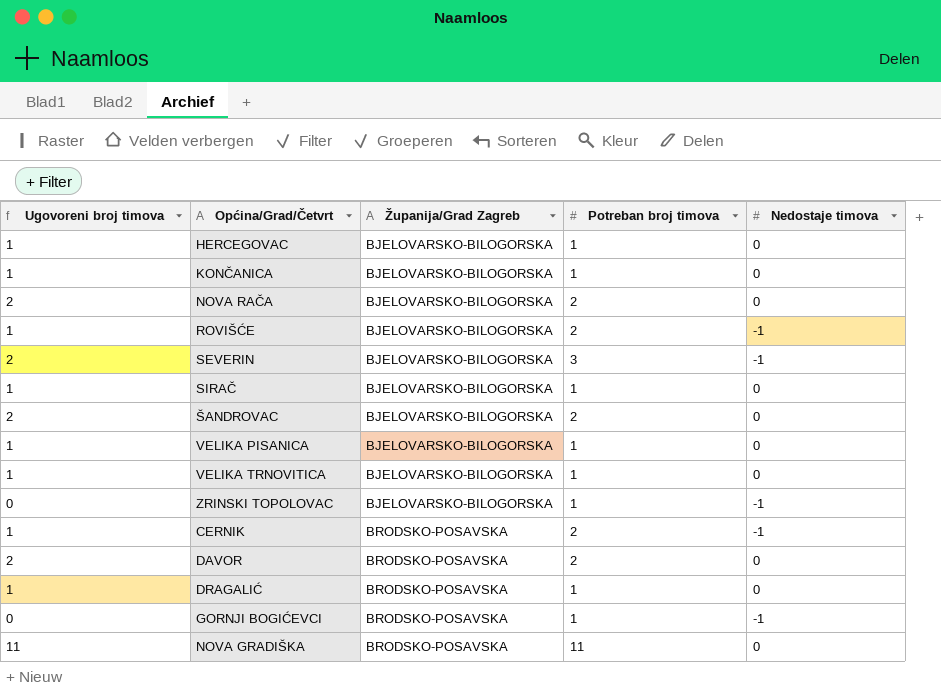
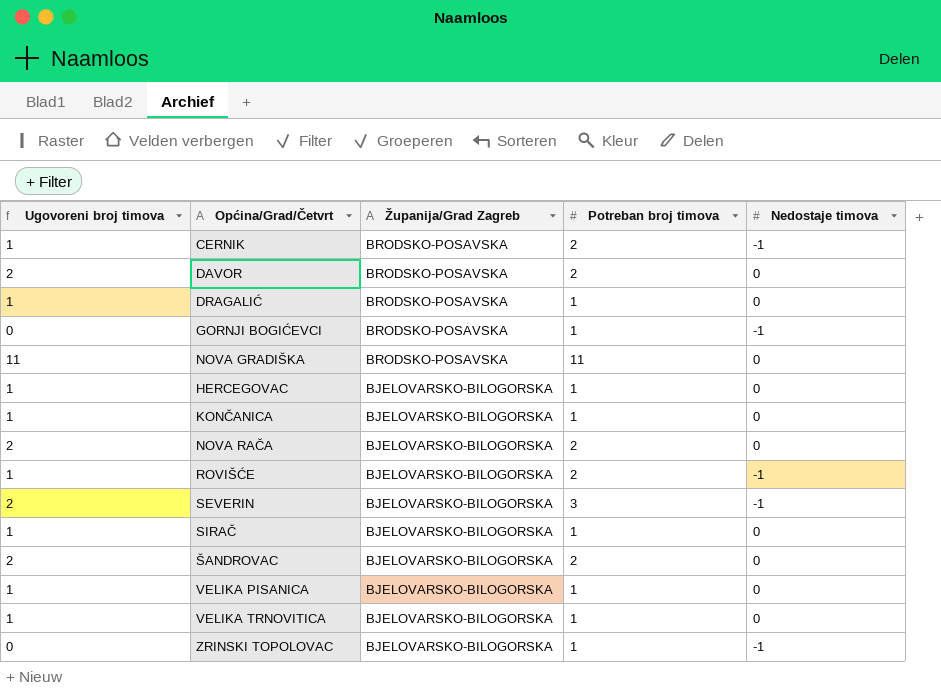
row order: Županija/Grad Zagreb ascending -> Županija/Grad Zagreb descending

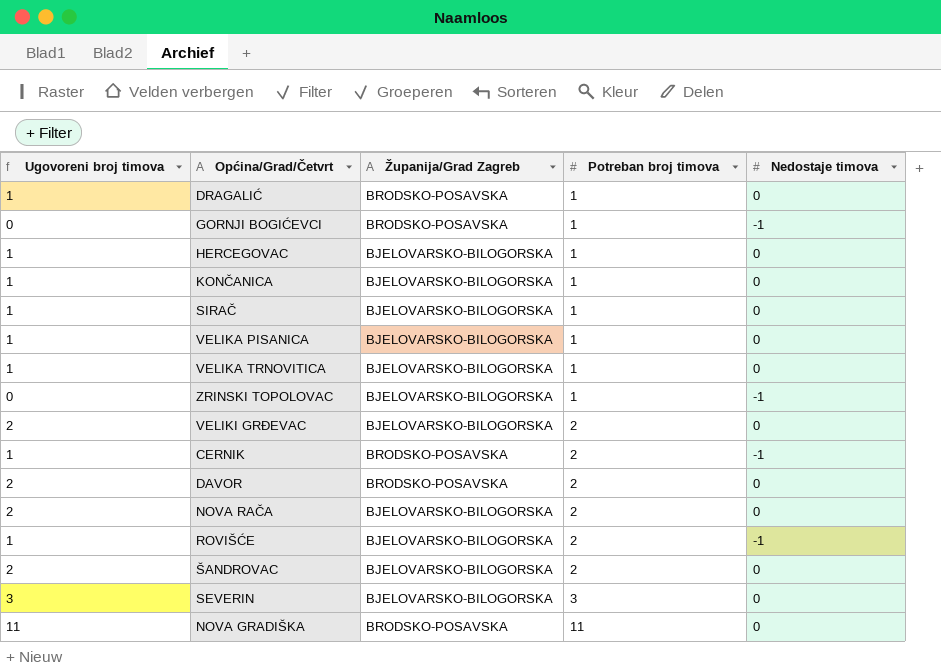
row order: Županija/Grad Zagreb descending -> Potreban broj timova ascending
row VELIKI GRĐEVAC: none -> 2 | BJELOVARSKO-BILOGORSKA | 2 | 0
SEVERIN | Ugovoreni broj timova: 2 -> 3
SEVERIN | Nedostaje timova: -1 -> 0

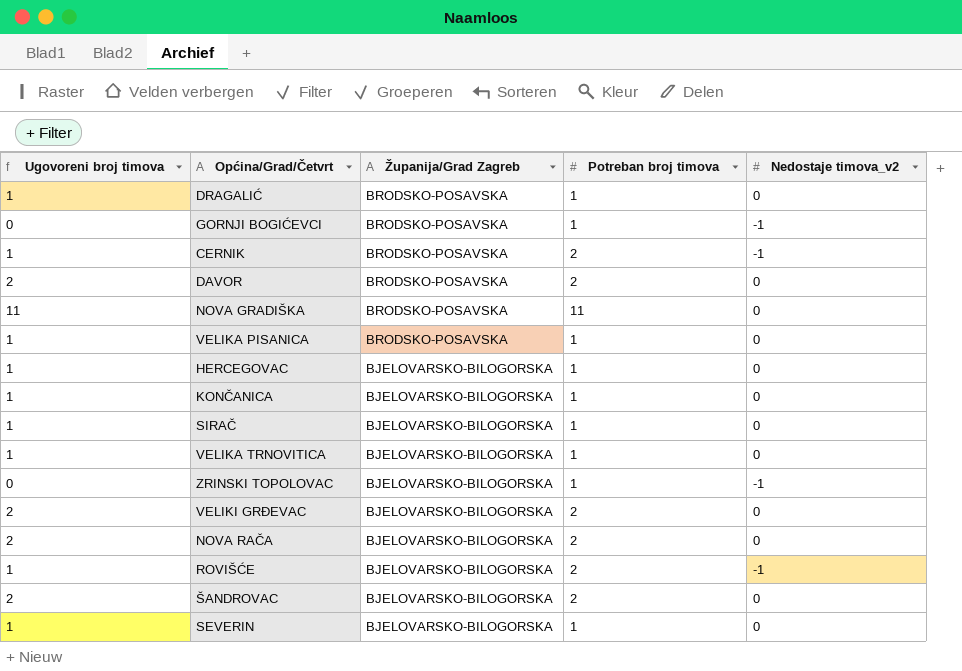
row order: Potreban broj timova ascending -> Županija/Grad Zagreb descending
column name: Nedostaje timova -> Nedostaje timova_v2
VELIKA PISANICA | Županija/Grad Zagreb: BJELOVARSKO-BILOGORSKA -> BRODSKO-POSAVSKA
SEVERIN | Ugovoreni broj timova: 3 -> 1
SEVERIN | Potreban broj timova: 3 -> 1

